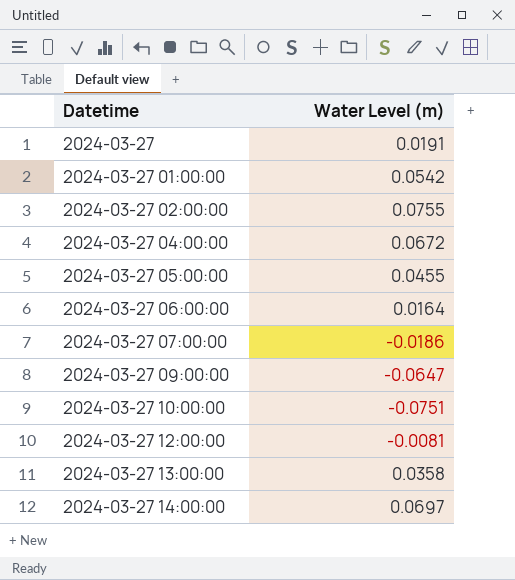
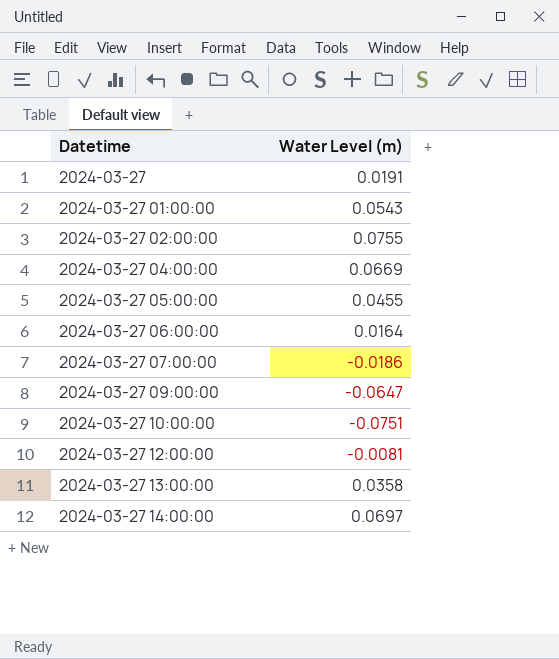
2024-03-27 01:00:00 | Water Level (m): 0.0542 -> 0.0543
2024-03-27 04:00:00 | Water Level (m): 0.0672 -> 0.0669

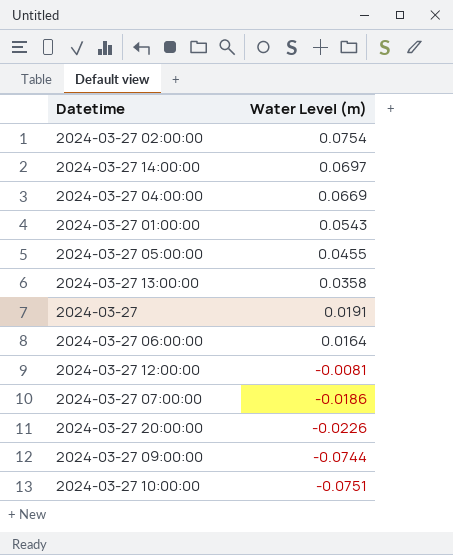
row order: Datetime ascending -> Water Level (m) descending
2024-03-27 02:00:00 | Water Level (m): 0.0755 -> 0.0754
row 2024-03-27 20:00:00: none -> -0.0226
2024-03-27 09:00:00 | Water Level (m): -0.0647 -> -0.0744

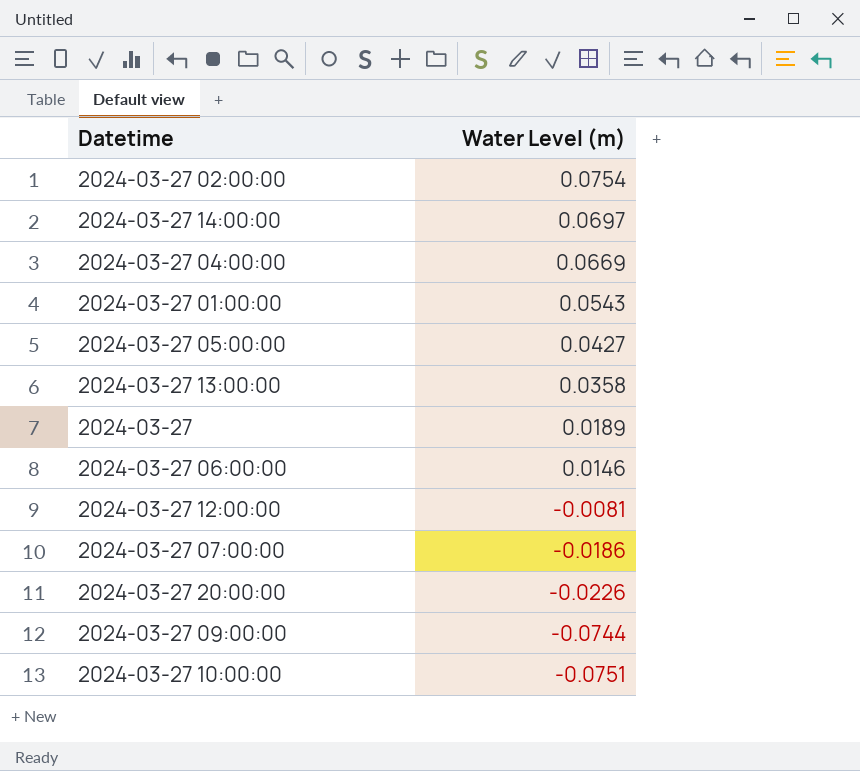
2024-03-27 05:00:00 | Water Level (m): 0.0455 -> 0.0427
2024-03-27 | Water Level (m): 0.0191 -> 0.0189
2024-03-27 06:00:00 | Water Level (m): 0.0164 -> 0.0146

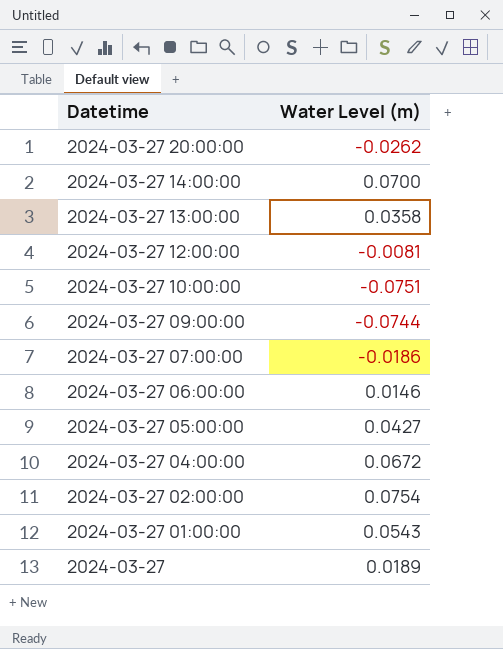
row order: Water Level (m) descending -> Datetime descending
2024-03-27 20:00:00 | Water Level (m): -0.0226 -> -0.0262
2024-03-27 14:00:00 | Water Level (m): 0.0697 -> 0.0700
2024-03-27 04:00:00 | Water Level (m): 0.0669 -> 0.0672

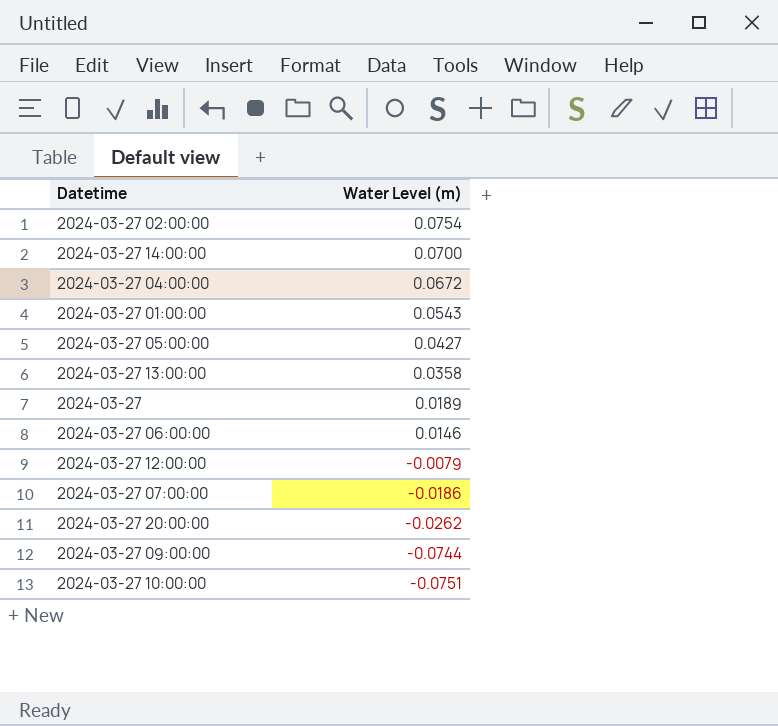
row order: Datetime descending -> Water Level (m) descending
2024-03-27 12:00:00 | Water Level (m): -0.0081 -> -0.0079

